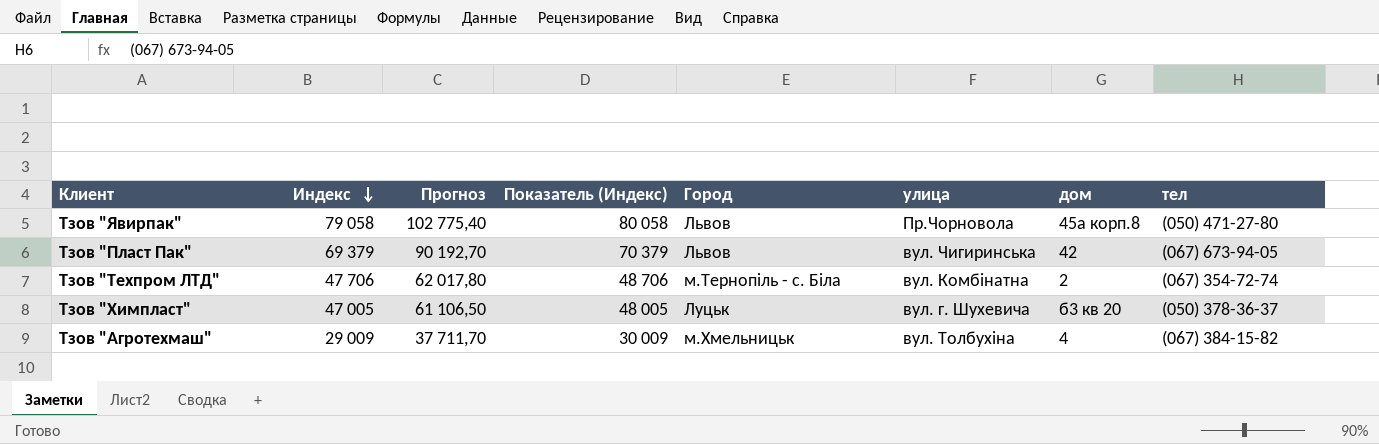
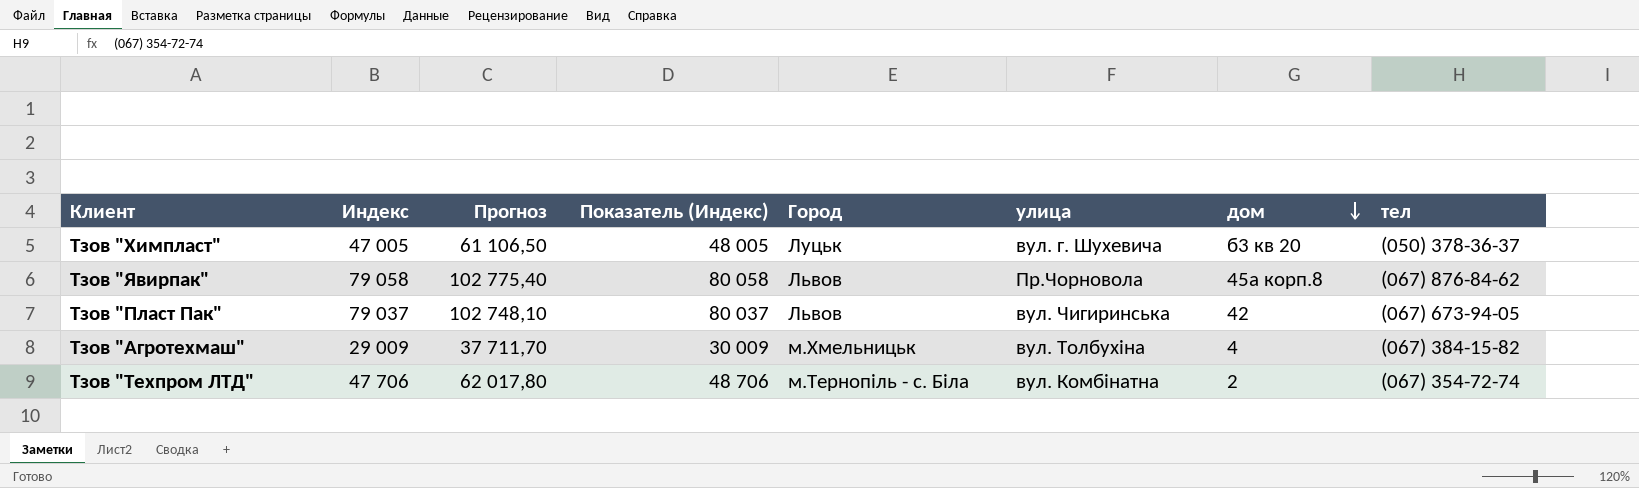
row order: Индекс descending -> дом descending
Тзов "Явирпак" | тел: (050) 471-27-80 -> (067) 876-84-62
Тзов "Пласт Пак" | Индекс: 69 379 -> 79 037
Тзов "Пласт Пак" | Прогноз: 90 192,70 -> 102 748,10
Тзов "Пласт Пак" | Показатель (Индекс): 70 379 -> 80 037

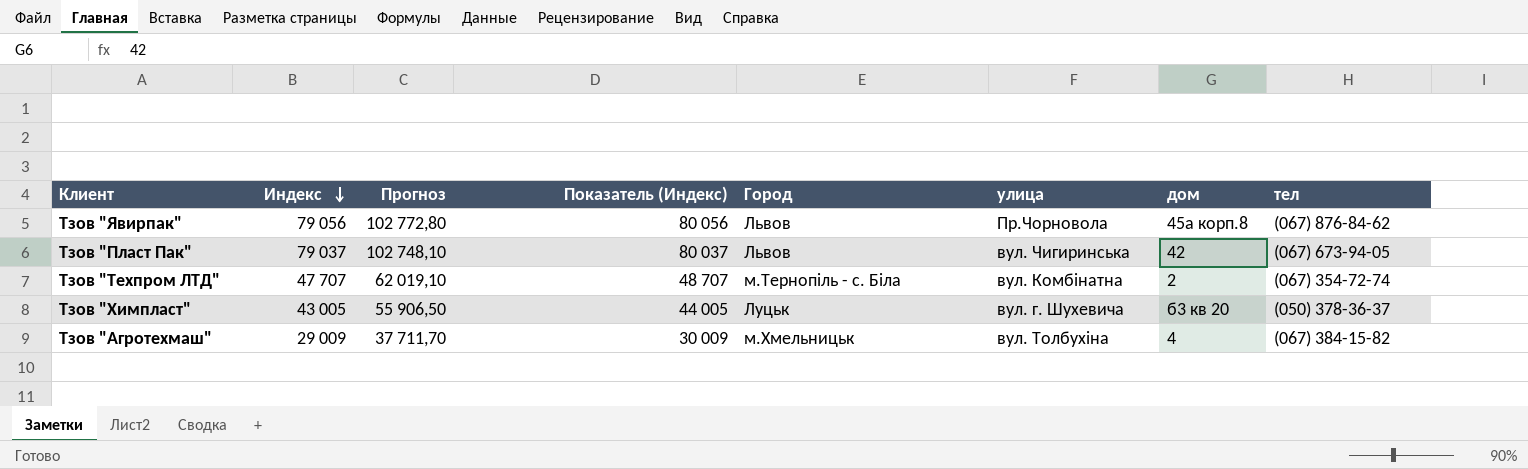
row order: дом descending -> Индекс descending
Тзов "Явирпак" | Индекс: 79 058 -> 79 056
Тзов "Явирпак" | Прогноз: 102 775,40 -> 102 772,80
Тзов "Явирпак" | Показатель (Индекс): 80 058 -> 80 056
Тзов "Техпром ЛТД" | Индекс: 47 706 -> 47 707
Тзов "Техпром ЛТД" | Прогноз: 62 017,80 -> 62 019,10
Тзов "Техпром ЛТД" | Показатель (Индекс): 48 706 -> 48 707
Тзов "Химпласт" | Индекс: 47 005 -> 43 005
Тзов "Химпласт" | Прогноз: 61 106,50 -> 55 906,50
Тзов "Химпласт" | Показатель (Индекс): 48 005 -> 44 005

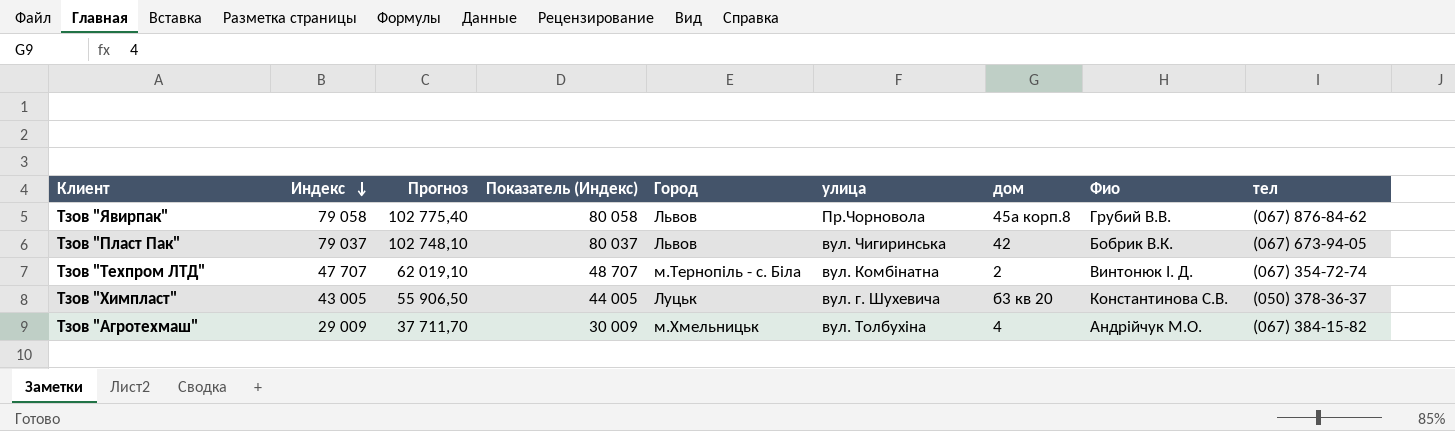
column Фио | position: none -> 8
Тзов "Явирпак" | Индекс: 79 056 -> 79 058
Тзов "Явирпак" | Прогноз: 102 772,80 -> 102 775,40
Тзов "Явирпак" | Показатель (Индекс): 80 056 -> 80 058

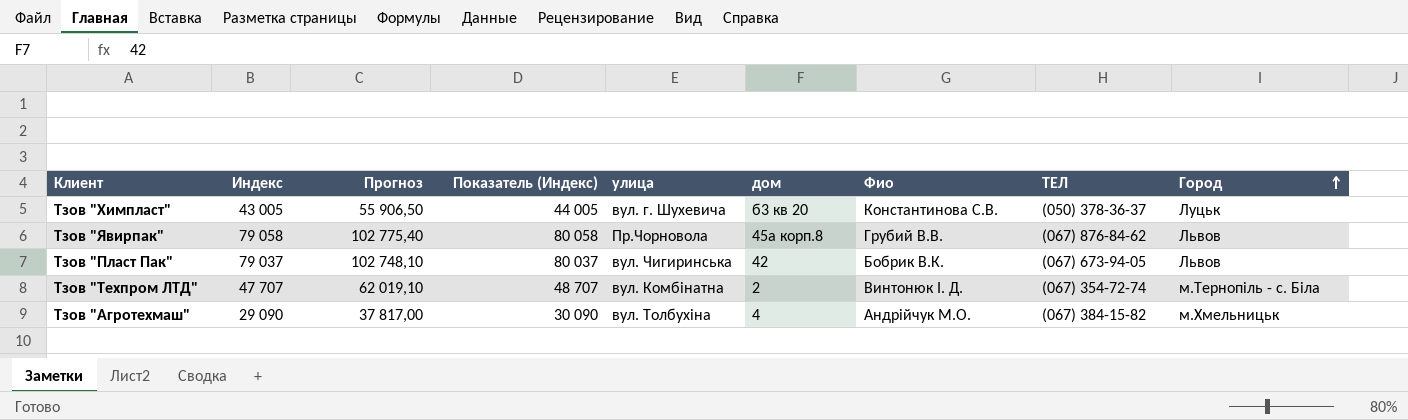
row order: Индекс descending -> Город ascending
column name: тел -> ТЕЛ
column Город | position: 5 -> 9
Тзов "Агротехмаш" | Индекс: 29 009 -> 29 090
Тзов "Агротехмаш" | Прогноз: 37 711,70 -> 37 817,00
Тзов "Агротехмаш" | Показатель (Индекс): 30 009 -> 30 090

